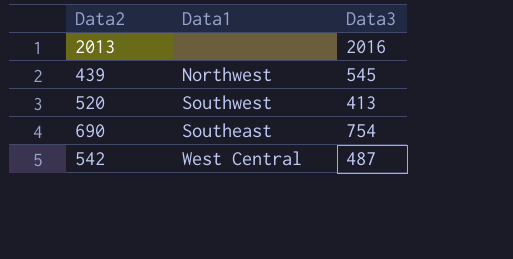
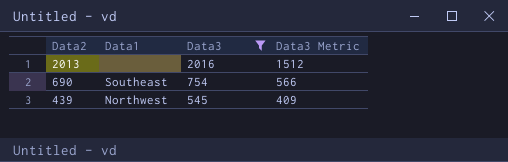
filter: none -> Data3 >= 545
row order: none -> Data2 descending
column Data3 Metric | formula: none -> [Data3] * 0.75

